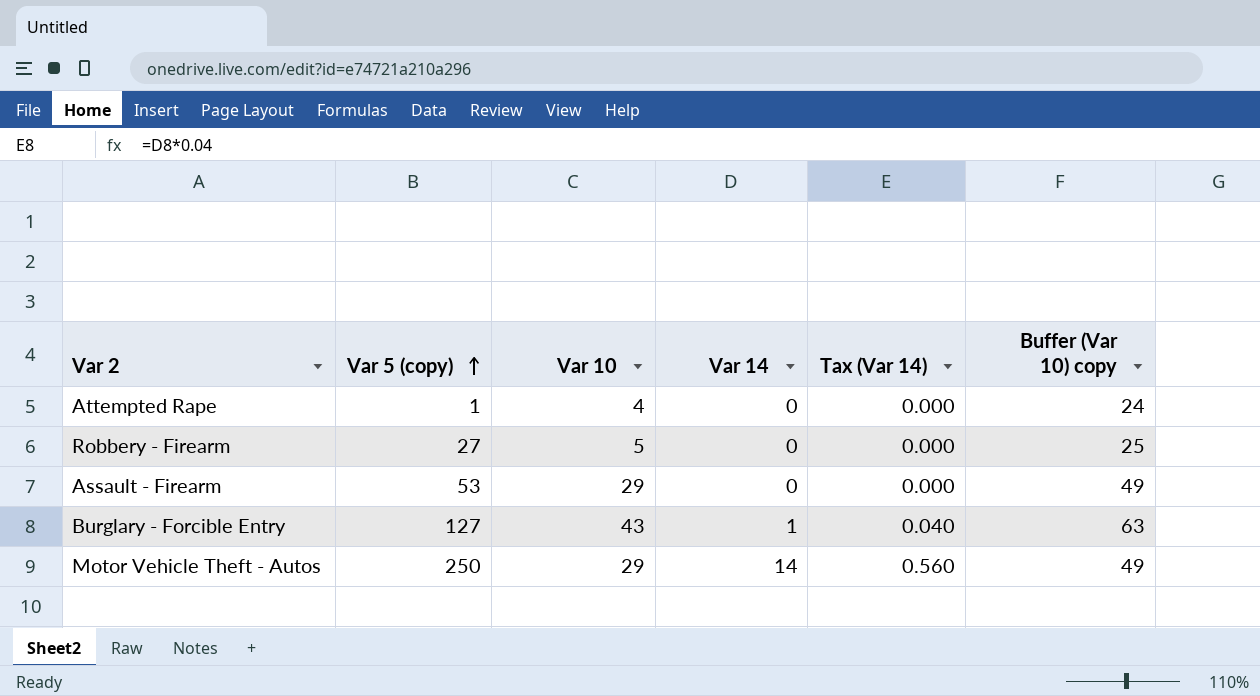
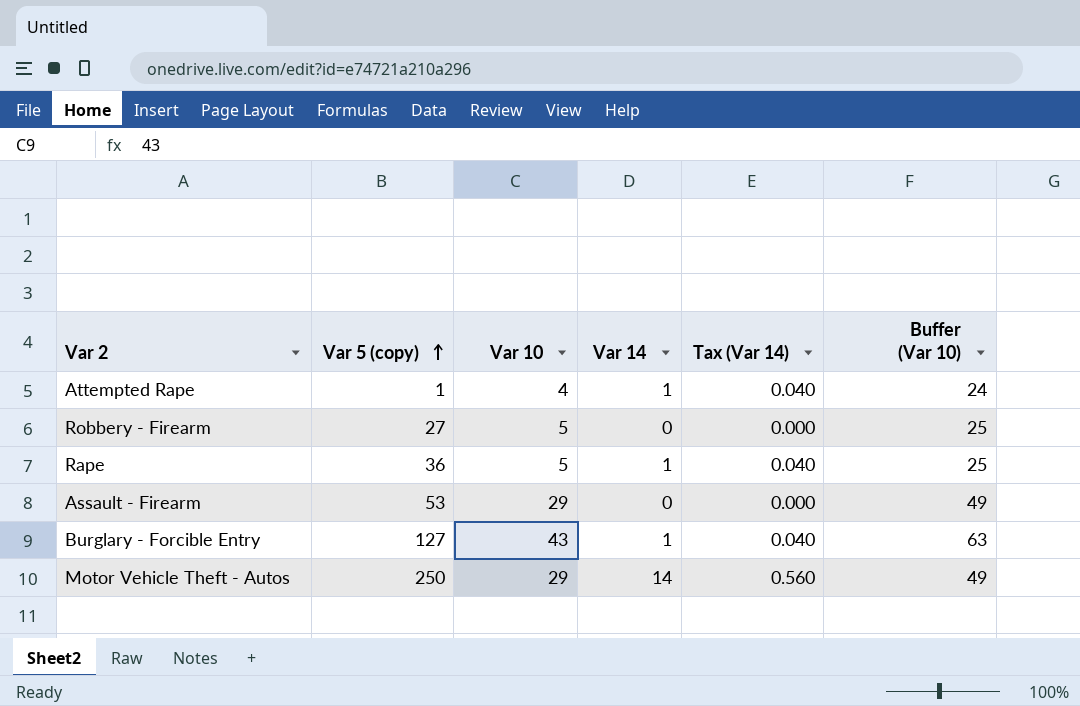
column name: Buffer (Var 10) copy -> Buffer (Var 10)
Attempted Rape | Var 14: 0 -> 1
Attempted Rape | Tax (Var 14): 0.000 -> 0.040
row Rape: none -> 36 | 5 | 1 | 0.040 | 25

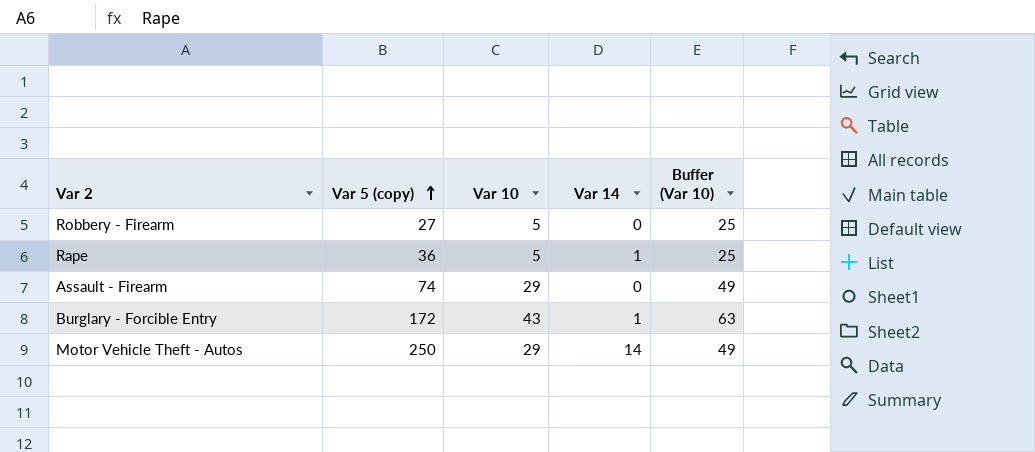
column Tax (Var 14) | formula: [Var 14] * 0.04 -> none
row Attempted Rape: 1 | 4 | 1 | 0.040 | 24 -> none
Assault - Firearm | Var 5 (copy): 53 -> 74
Burglary - Forcible Entry | Var 5 (copy): 127 -> 172

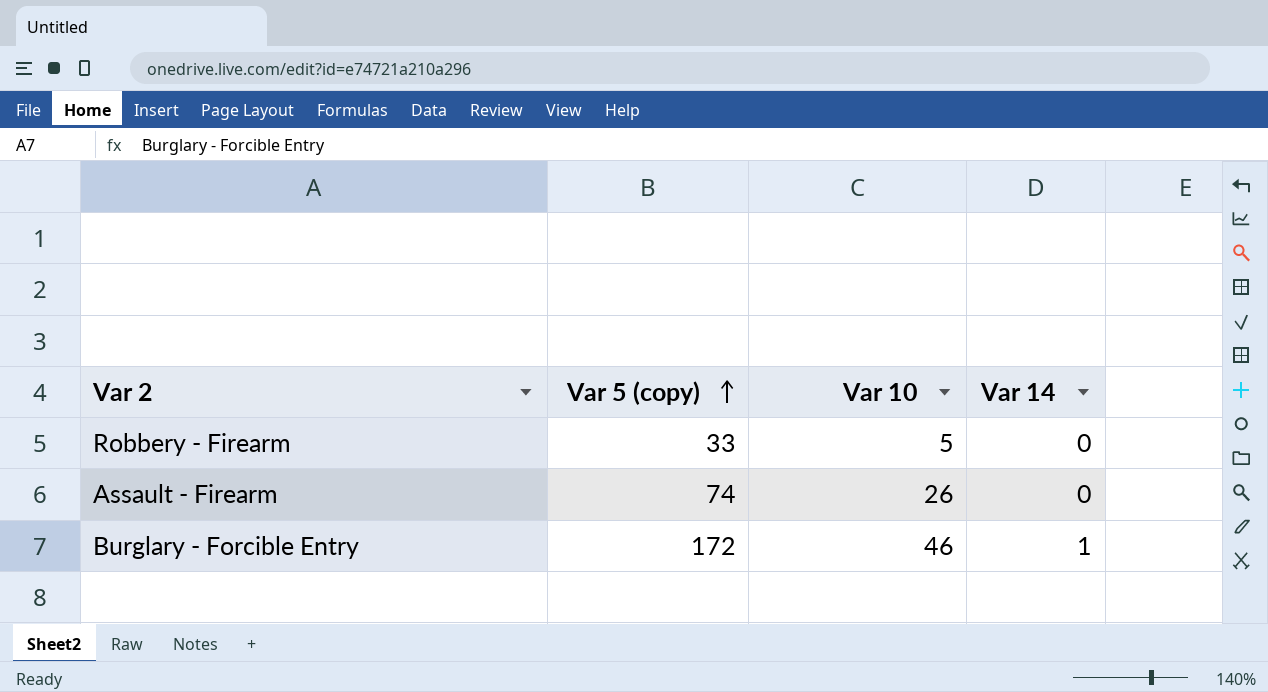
column Buffer (Var 10) | formula: [Var 10] + 20 -> none
row Rape: 36 | 5 | 1 | 25 -> none
row Motor Vehicle Theft - Autos: 250 | 29 | 14 | 49 -> none
Robbery - Firearm | Var 5 (copy): 27 -> 33
Assault - Firearm | Var 10: 29 -> 26
Burglary - Forcible Entry | Var 10: 43 -> 46

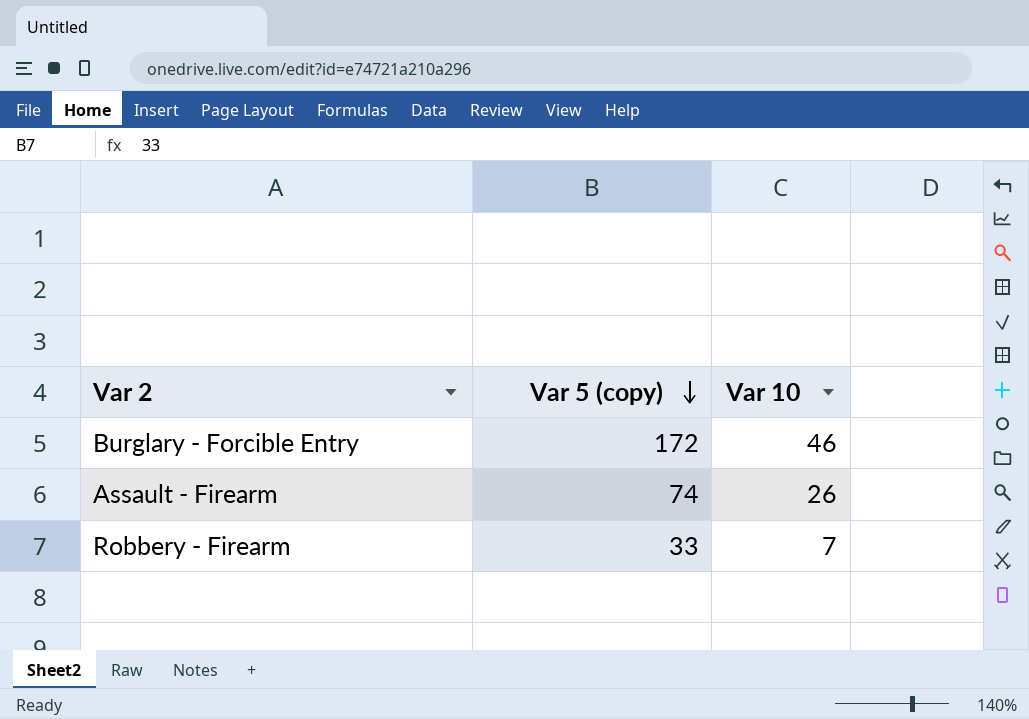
row order: Var 5 (copy) ascending -> Var 5 (copy) descending
column Var 14 | position: 4 -> none
Robbery - Firearm | Var 10: 5 -> 7

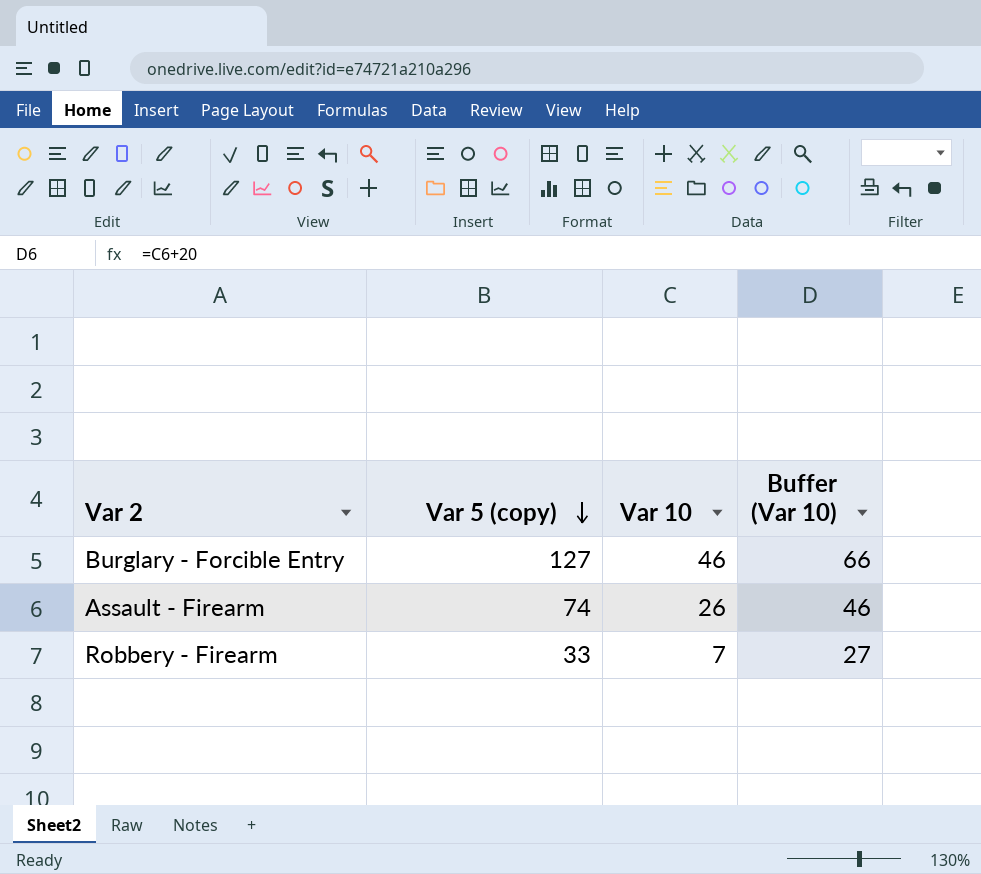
column Buffer (Var 10) | formula: none -> [Var 10] + 20
Burglary - Forcible Entry | Var 5 (copy): 172 -> 127

